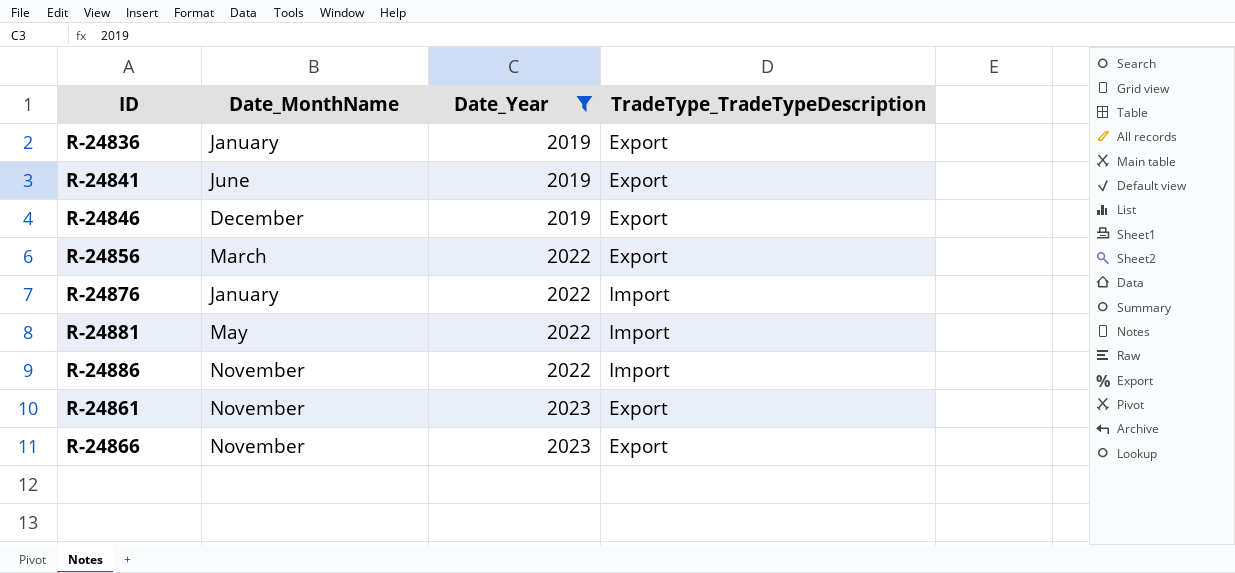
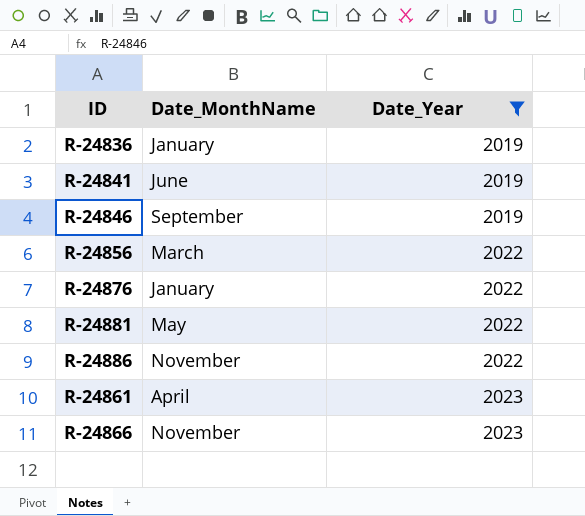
column TradeType_TradeTypeDescription | position: 4 -> none
R-24846 | Date_MonthName: December -> September
R-24861 | Date_MonthName: November -> April

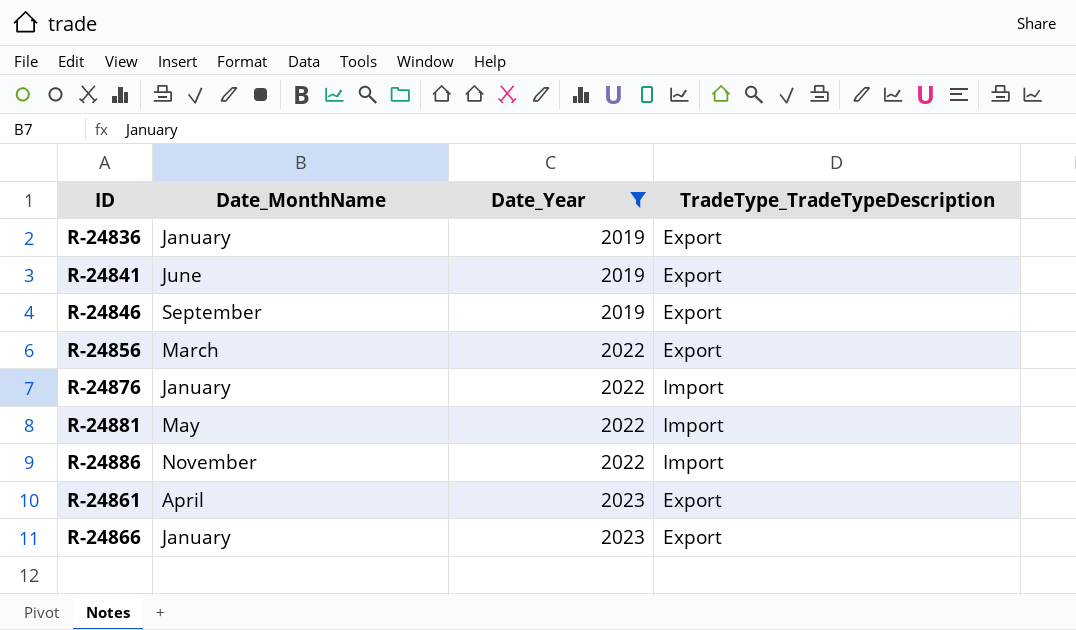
column TradeType_TradeTypeDescription | position: none -> 4
R-24866 | Date_MonthName: November -> January

